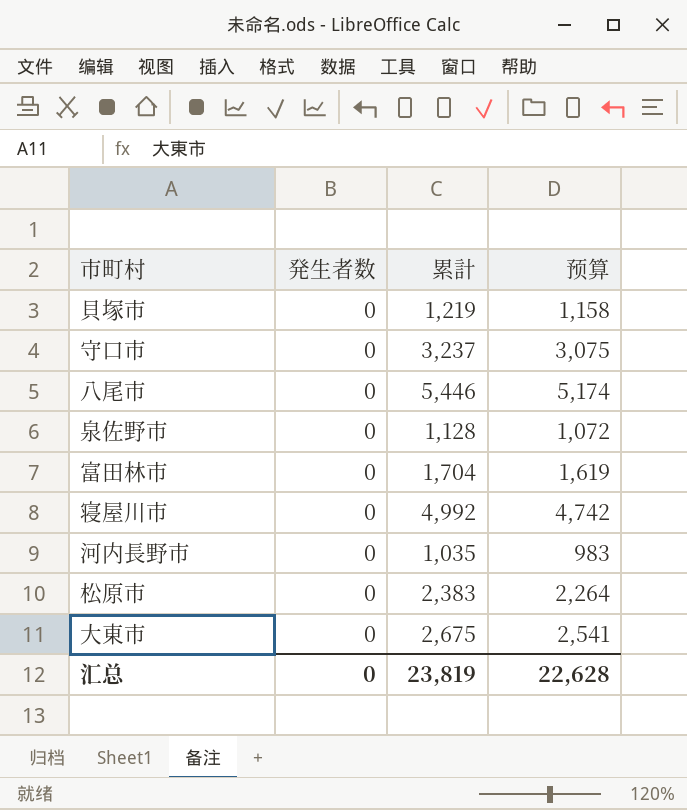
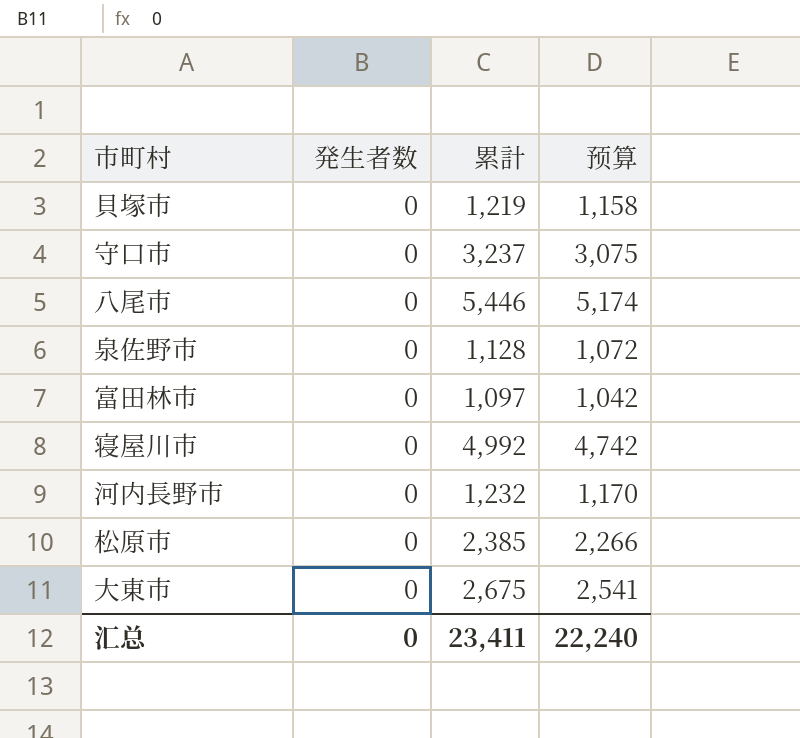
富田林市 | 累計: 1,704 -> 1,097
富田林市 | 预算: 1,619 -> 1,042
河内長野市 | 累計: 1,035 -> 1,232
河内長野市 | 预算: 983 -> 1,170
松原市 | 累計: 2,383 -> 2,385
松原市 | 预算: 2,264 -> 2,266
汇总 | 累計: 23,819 -> 23,411
汇总 | 预算: 22,628 -> 22,240

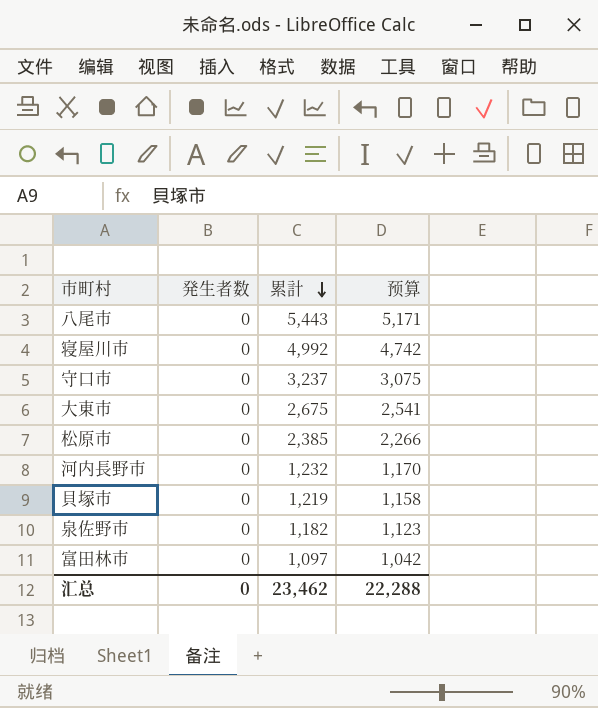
row order: none -> 累計 descending
八尾市 | 累計: 5,446 -> 5,443
八尾市 | 预算: 5,174 -> 5,171
泉佐野市 | 累計: 1,128 -> 1,182
泉佐野市 | 预算: 1,072 -> 1,123
汇总 | 累計: 23,411 -> 23,462
汇总 | 预算: 22,240 -> 22,288

